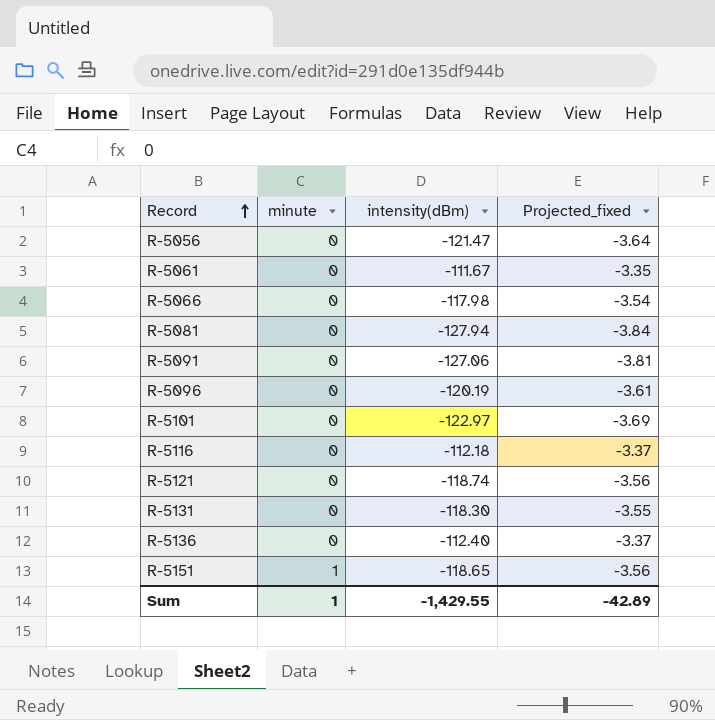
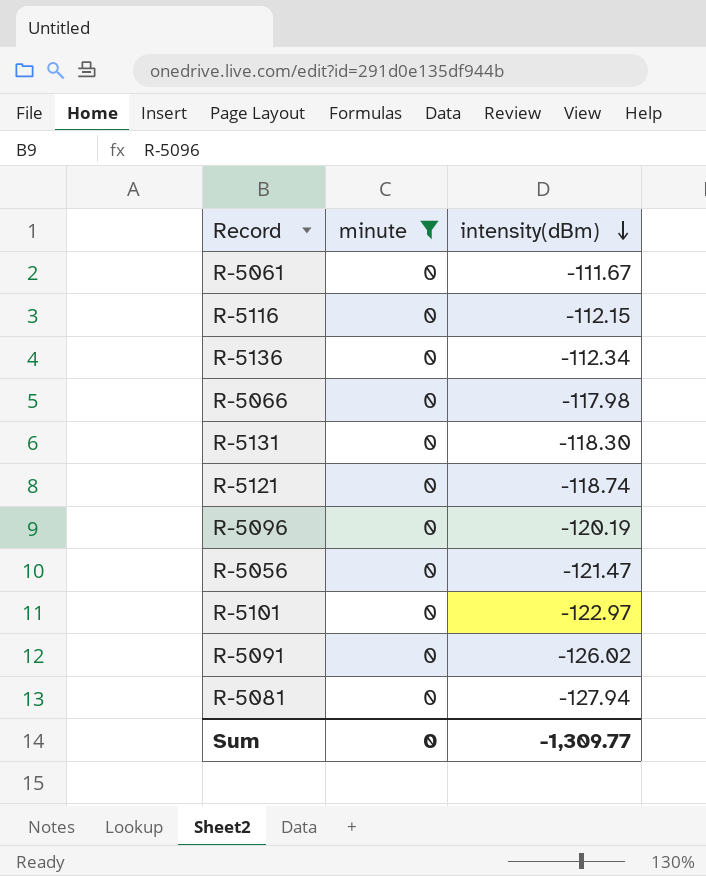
filter: none -> minute = 0
row order: Record ascending -> intensity(dBm) descending
column Projected_fixed | formula: [intensity(dBm)] * 0.03 -> none
R-5116 | intensity(dBm): -112.18 -> -112.15
R-5136 | intensity(dBm): -112.40 -> -112.34
R-5091 | intensity(dBm): -127.06 -> -126.02
Sum | minute: 1 -> 0
Sum | intensity(dBm): -1,429.55 -> -1,309.77

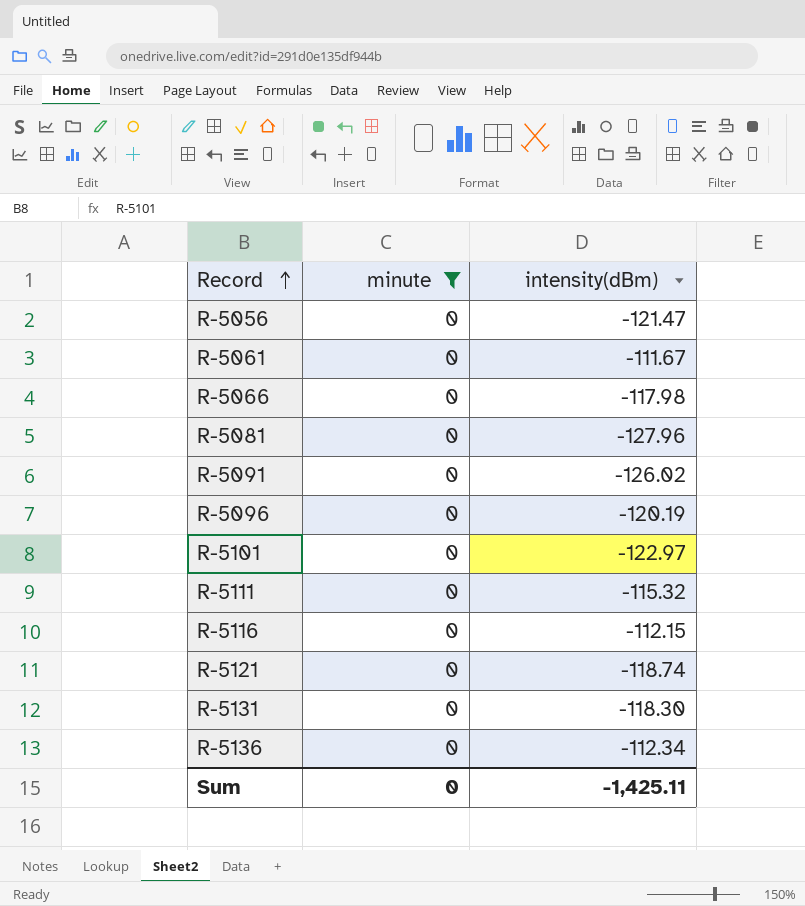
row order: intensity(dBm) descending -> Record ascending
R-5081 | intensity(dBm): -127.94 -> -127.96
row R-5111: none -> 0 | -115.32
Sum | intensity(dBm): -1,309.77 -> -1,425.11

